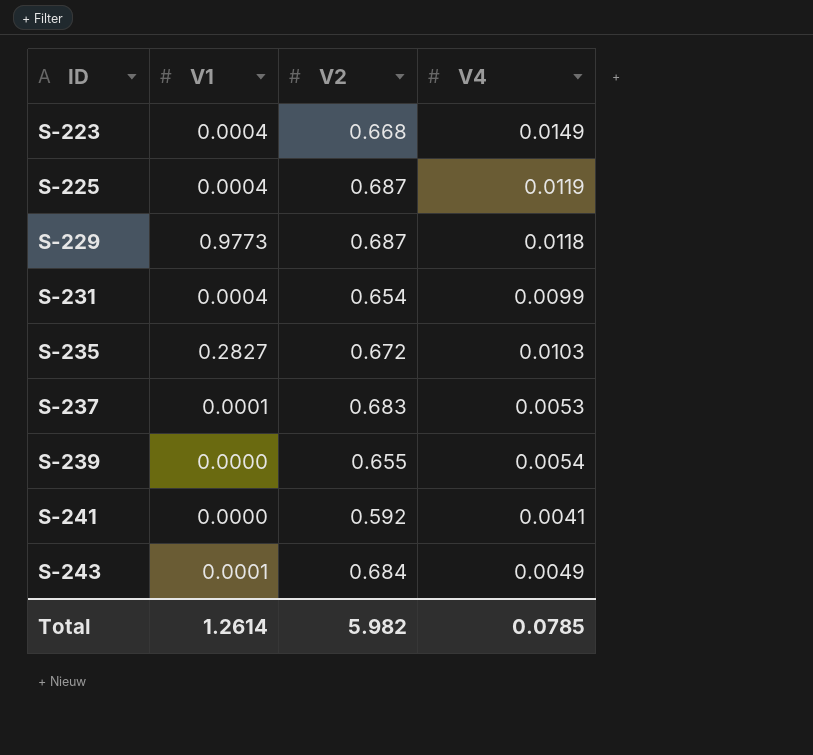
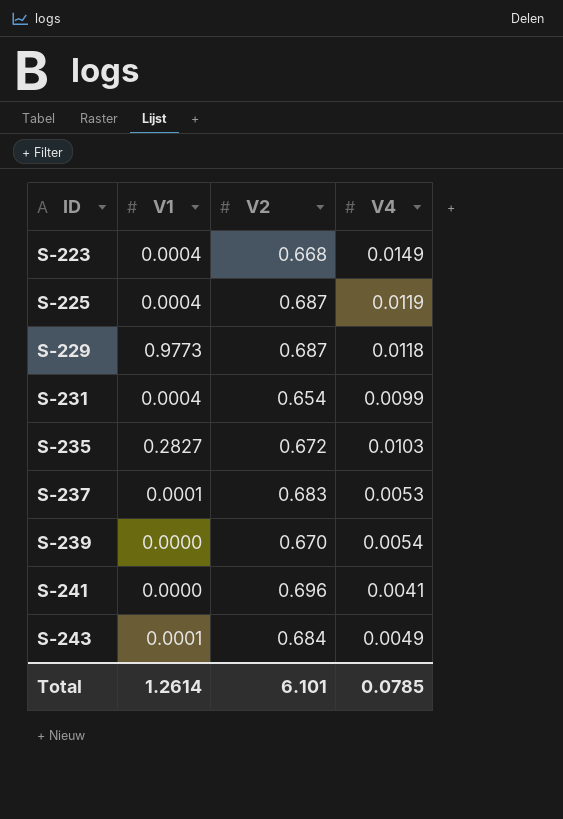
S-239 | V2: 0.655 -> 0.670
S-241 | V2: 0.592 -> 0.696
Total | V2: 5.982 -> 6.101

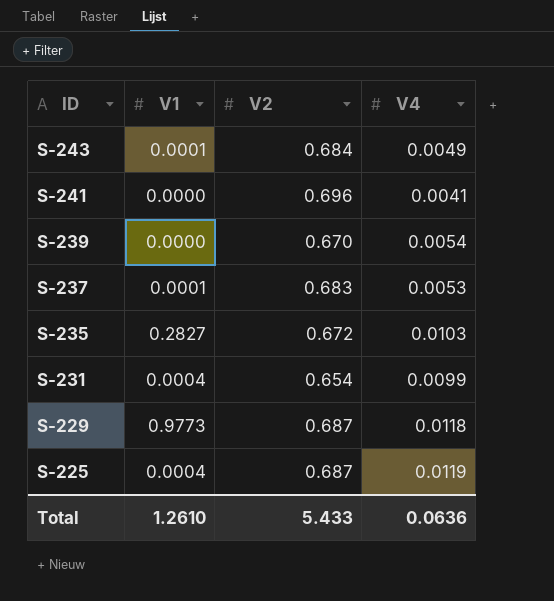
row order: ID ascending -> ID descending
row S-223: 0.0004 | 0.668 | 0.0149 -> none
Total | V1: 1.2614 -> 1.2610
Total | V2: 6.101 -> 5.433
Total | V4: 0.0785 -> 0.0636

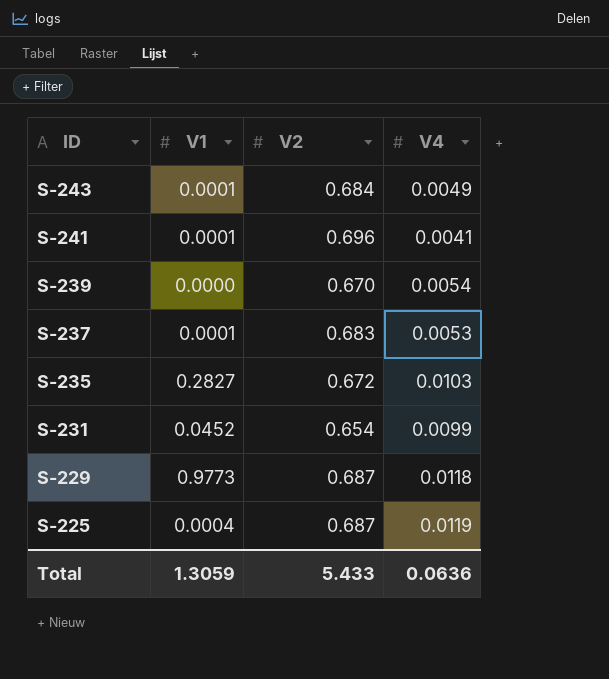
S-241 | V1: 0.0000 -> 0.0001
S-231 | V1: 0.0004 -> 0.0452
Total | V1: 1.2610 -> 1.3059

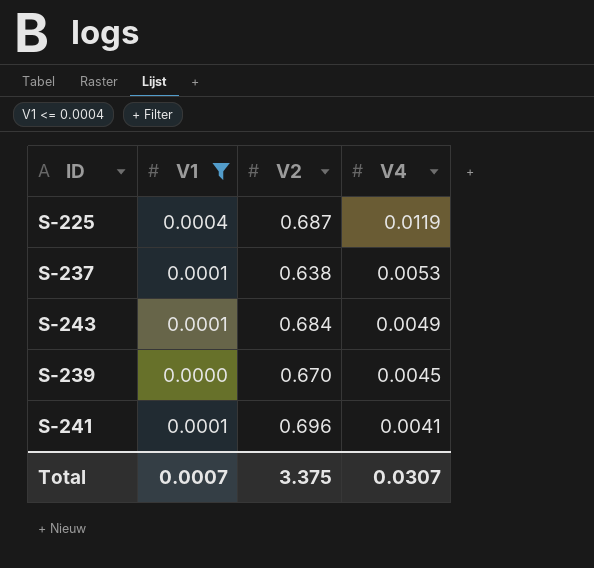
filter: none -> V1 <= 0.0004
row order: ID descending -> V4 descending
S-237 | V2: 0.683 -> 0.638
S-239 | V4: 0.0054 -> 0.0045
Total | V1: 1.3059 -> 0.0007
Total | V2: 5.433 -> 3.375
Total | V4: 0.0636 -> 0.0307

